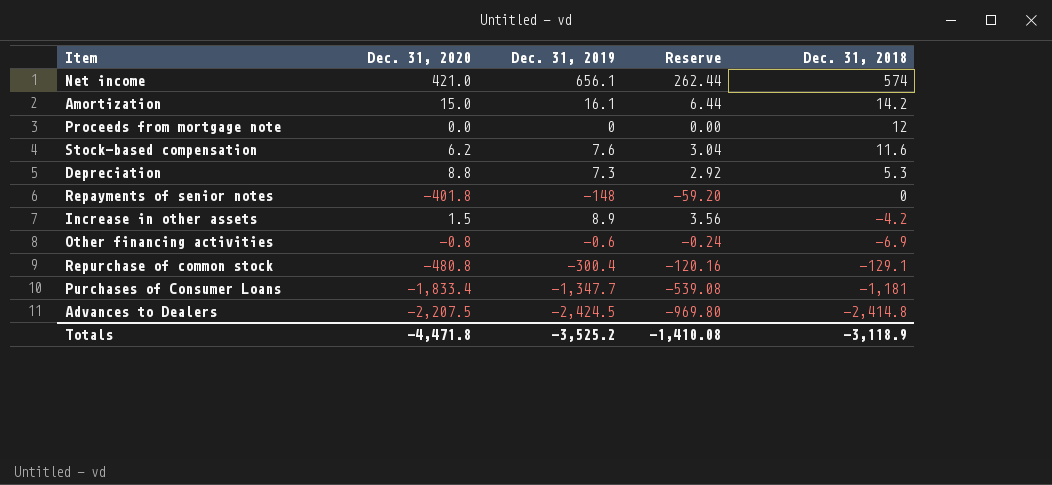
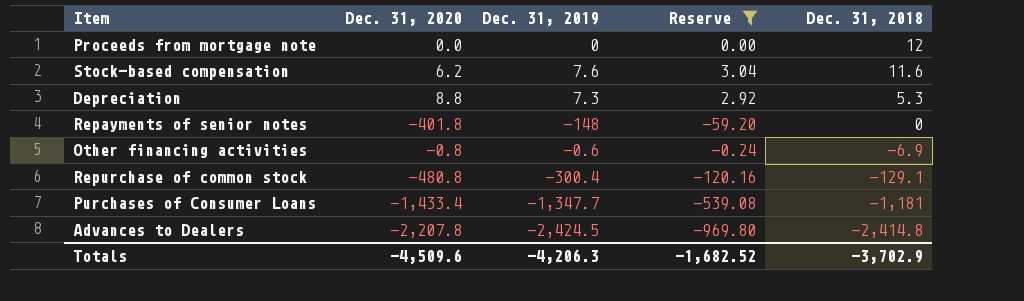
filter: none -> Reserve <= 3.04
Purchases of Consumer Loans | Dec. 31, 2020: -1,833.4 -> -1,433.4
Advances to Dealers | Dec. 31, 2020: -2,207.5 -> -2,207.8
Totals | Dec. 31, 2020: -4,471.8 -> -4,509.6
Totals | Dec. 31, 2019: -3,525.2 -> -4,206.3
Totals | Reserve: -1,410.08 -> -1,682.52
Totals | Dec. 31, 2018: -3,118.9 -> -3,702.9

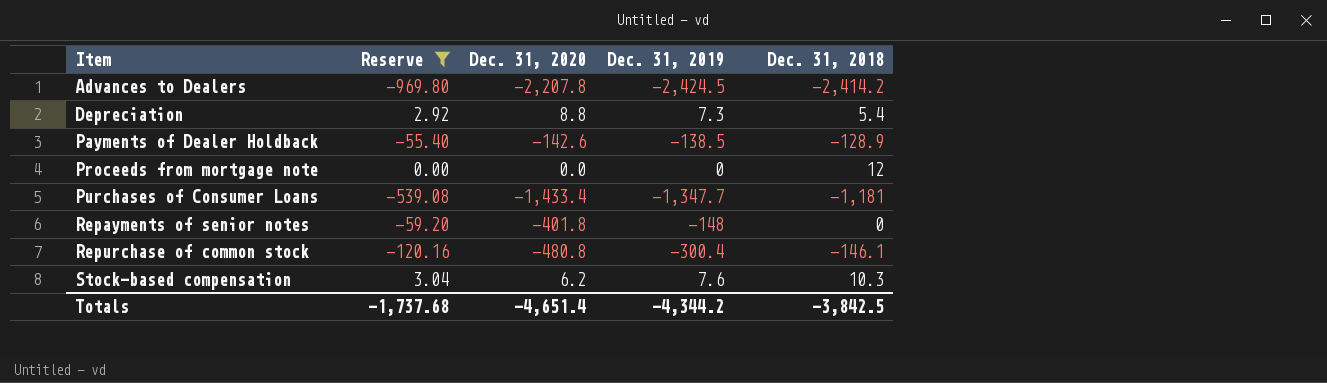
row order: Dec. 31, 2018 descending -> Item ascending
column Reserve | position: 4 -> 2
row Other financing activities: -0.8 | -0.6 | -0.24 | -6.9 -> none
Advances to Dealers | Dec. 31, 2018: -2,414.8 -> -2,414.2
Depreciation | Dec. 31, 2018: 5.3 -> 5.4
row Payments of Dealer Holdback: none -> -55.40 | -142.6 | -138.5 | -128.9
Repurchase of common stock | Dec. 31, 2018: -129.1 -> -146.1
Stock-based compensation | Dec. 31, 2018: 11.6 -> 10.3
Totals | Reserve: -1,682.52 -> -1,737.68
Totals | Dec. 31, 2020: -4,509.6 -> -4,651.4
Totals | Dec. 31, 2019: -4,206.3 -> -4,344.2
Totals | Dec. 31, 2018: -3,702.9 -> -3,842.5

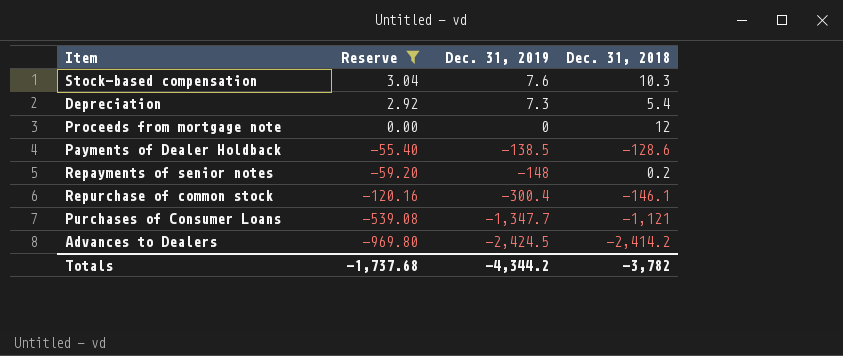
row order: Item ascending -> Reserve descending
column Dec. 31, 2020 | position: 3 -> none
Payments of Dealer Holdback | Dec. 31, 2018: -128.9 -> -128.6
Repayments of senior notes | Dec. 31, 2018: 0 -> 0.2
Purchases of Consumer Loans | Dec. 31, 2018: -1,181 -> -1,121
Totals | Dec. 31, 2018: -3,842.5 -> -3,782

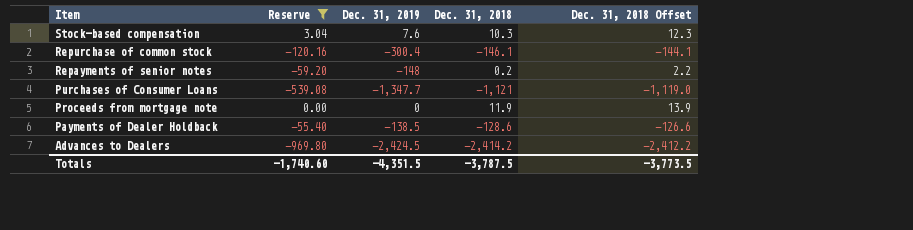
row order: Reserve descending -> Item descending
column Dec. 31, 2018 Offset | formula: none -> [Dec. 31, 2018] + 2
row Depreciation: 2.92 | 7.3 | 5.4 -> none
Proceeds from mortgage note | Dec. 31, 2018: 12 -> 11.9
Totals | Reserve: -1,737.68 -> -1,740.60
Totals | Dec. 31, 2019: -4,344.2 -> -4,351.5
Totals | Dec. 31, 2018: -3,782 -> -3,787.5

